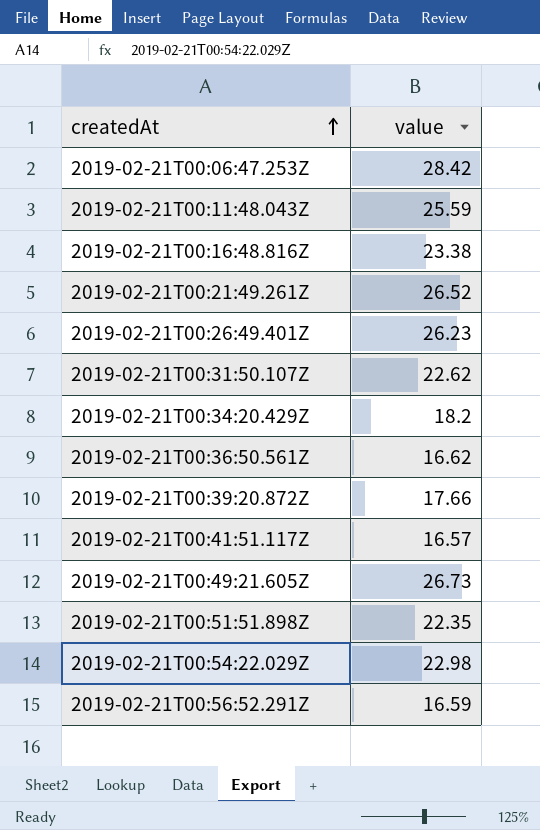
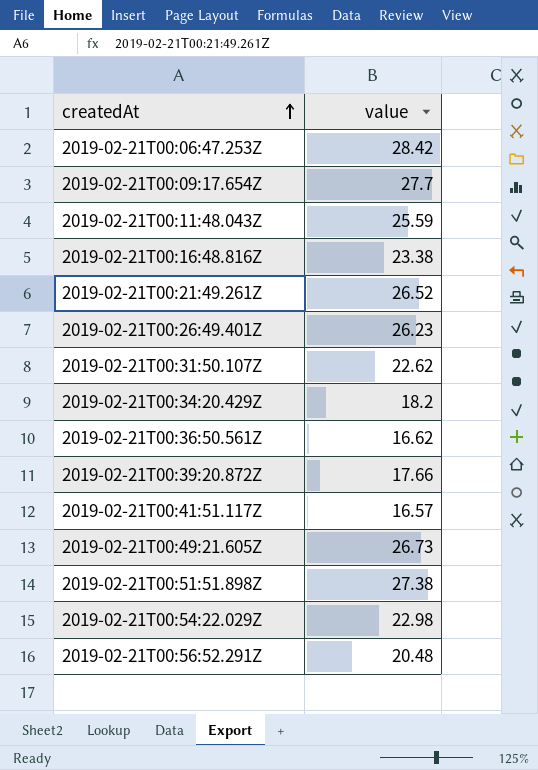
row 2019-02-21T00:09:17.654Z: none -> 27.7
2019-02-21T00:51:51.898Z | value: 22.35 -> 27.38
2019-02-21T00:56:52.291Z | value: 16.59 -> 20.48

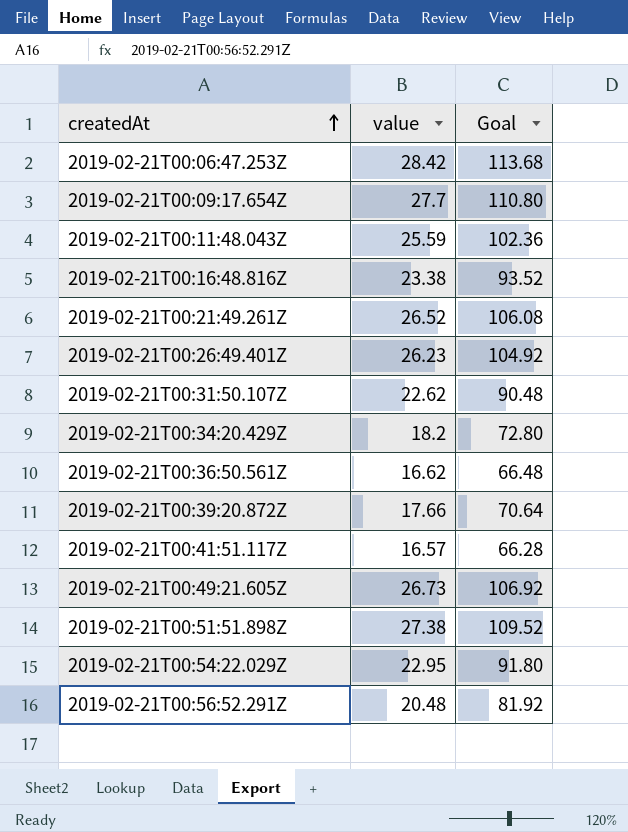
column Goal | formula: none -> [value] * 4
2019-02-21T00:54:22.029Z | value: 22.98 -> 22.95

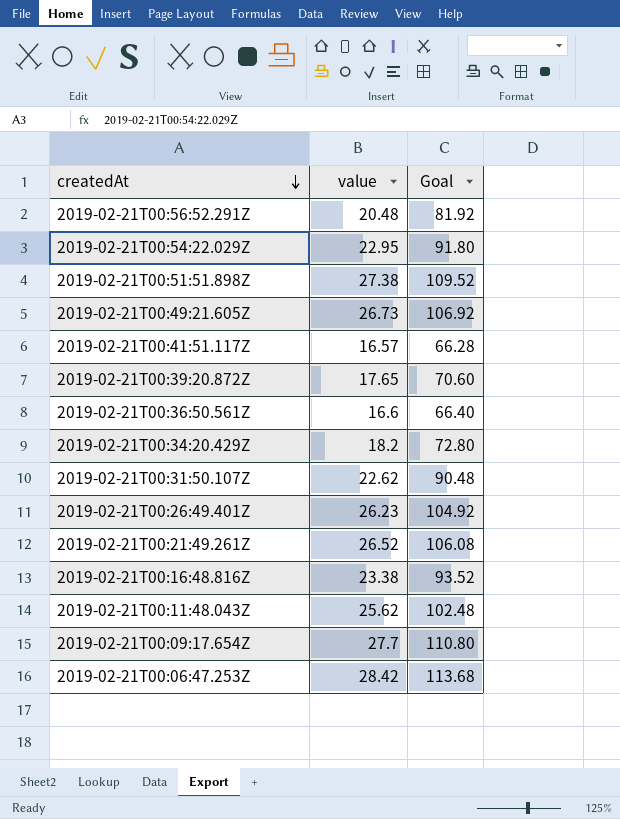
row order: createdAt ascending -> createdAt descending
2019-02-21T00:39:20.872Z | value: 17.66 -> 17.65
2019-02-21T00:39:20.872Z | Goal: 70.64 -> 70.60
2019-02-21T00:36:50.561Z | value: 16.62 -> 16.6
2019-02-21T00:36:50.561Z | Goal: 66.48 -> 66.40
2019-02-21T00:11:48.043Z | value: 25.59 -> 25.62
2019-02-21T00:11:48.043Z | Goal: 102.36 -> 102.48

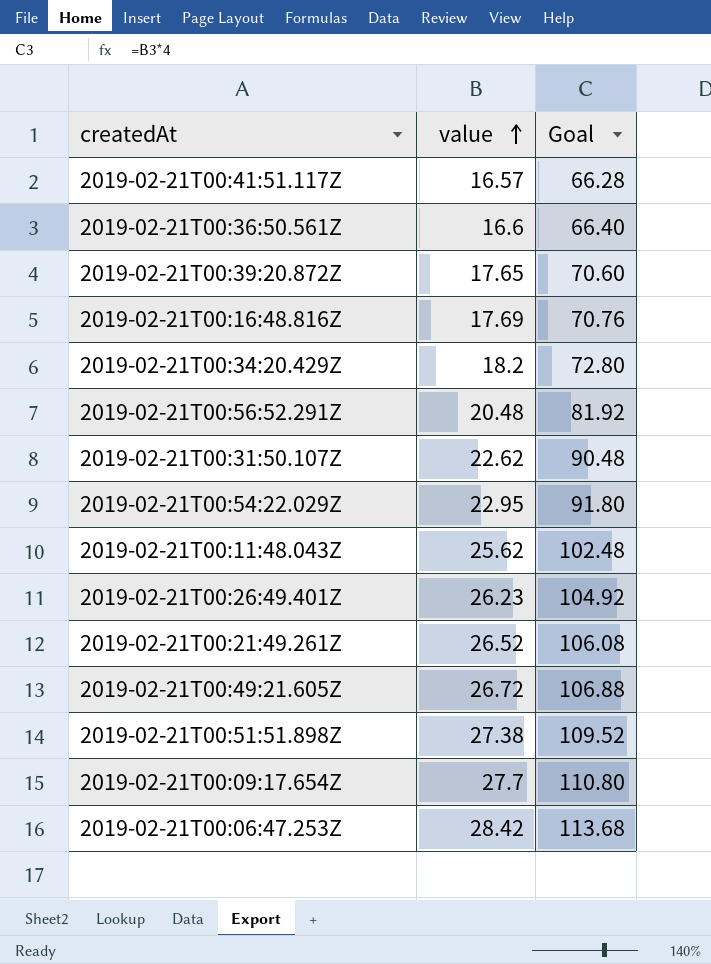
row order: createdAt descending -> value ascending
2019-02-21T00:16:48.816Z | value: 23.38 -> 17.69
2019-02-21T00:16:48.816Z | Goal: 93.52 -> 70.76
2019-02-21T00:49:21.605Z | value: 26.73 -> 26.72
2019-02-21T00:49:21.605Z | Goal: 106.92 -> 106.88

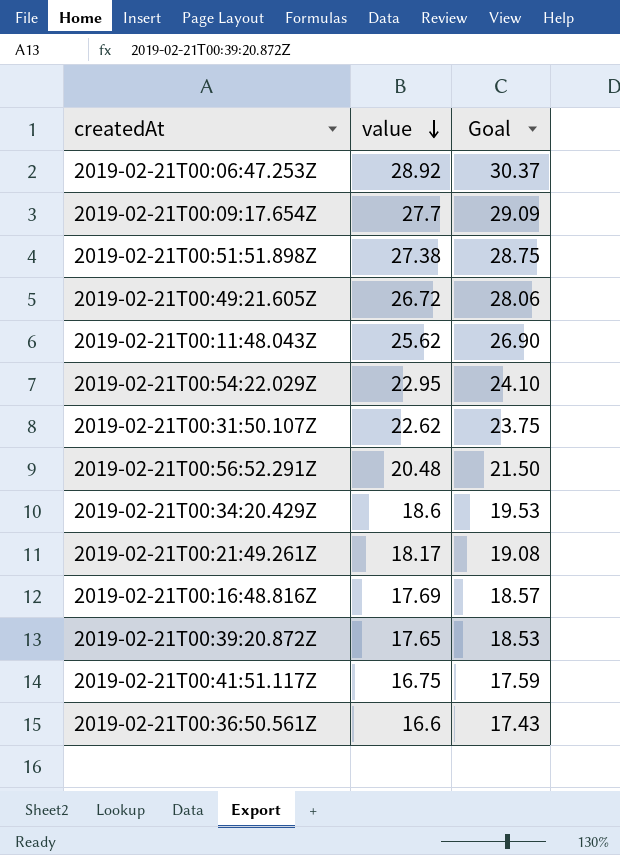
row order: value ascending -> value descending
column Goal | formula: [value] * 4 -> [value] * 1.05
row 2019-02-21T00:26:49.401Z: 26.23 | 104.92 -> none
2019-02-21T00:06:47.253Z | value: 28.42 -> 28.92
2019-02-21T00:34:20.429Z | value: 18.2 -> 18.6
2019-02-21T00:21:49.261Z | value: 26.52 -> 18.17
2019-02-21T00:41:51.117Z | value: 16.57 -> 16.75

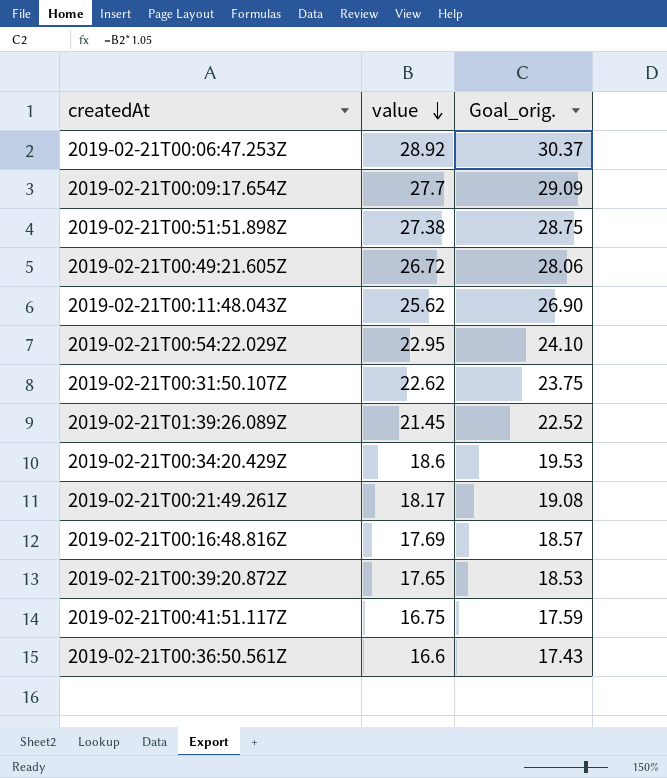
column name: Goal -> Goal_orig.
row 2019-02-21T00:56:52.291Z: 20.48 | 21.50 -> none
row 2019-02-21T01:39:26.089Z: none -> 21.45 | 22.52

